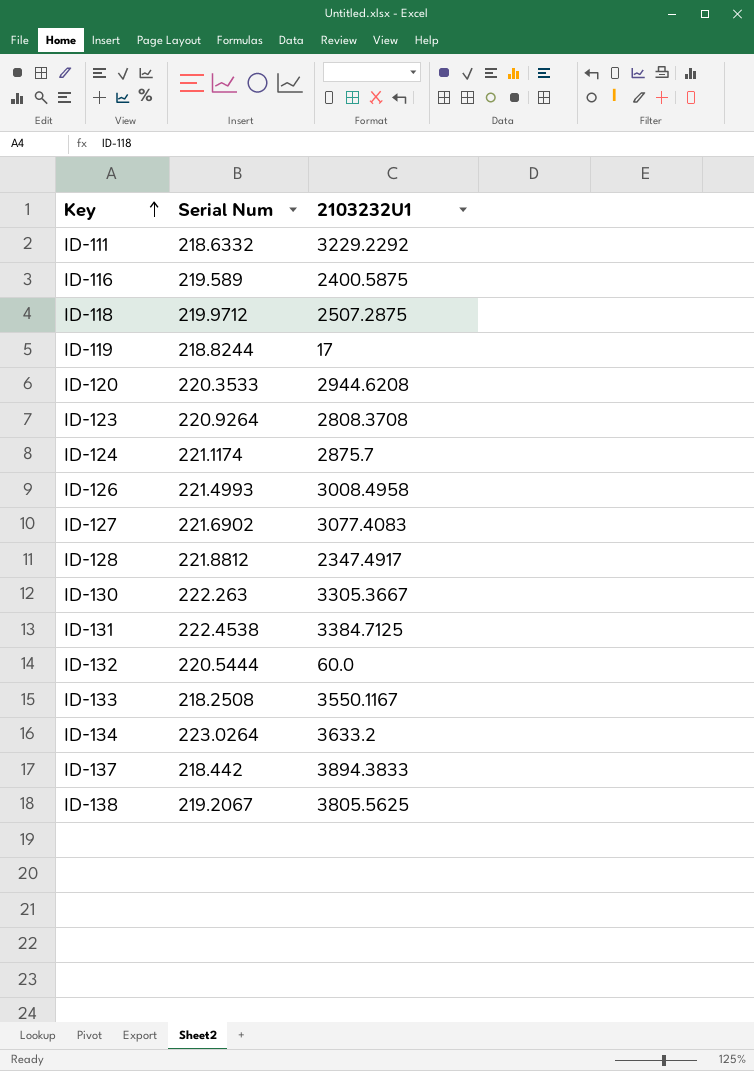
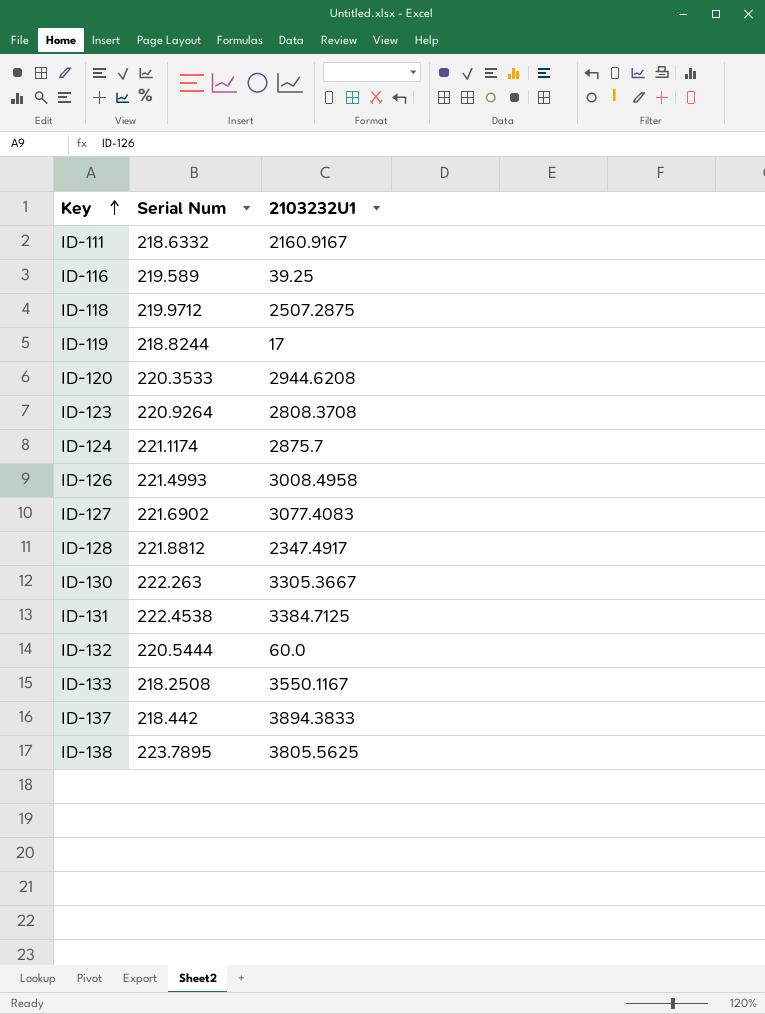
row ID-134: 223.0264 | 3633.2 -> none
ID-111 | 2103232U1: 3229.2292 -> 2160.9167
ID-116 | 2103232U1: 2400.5875 -> 39.25
ID-138 | Serial Num: 219.2067 -> 223.7895

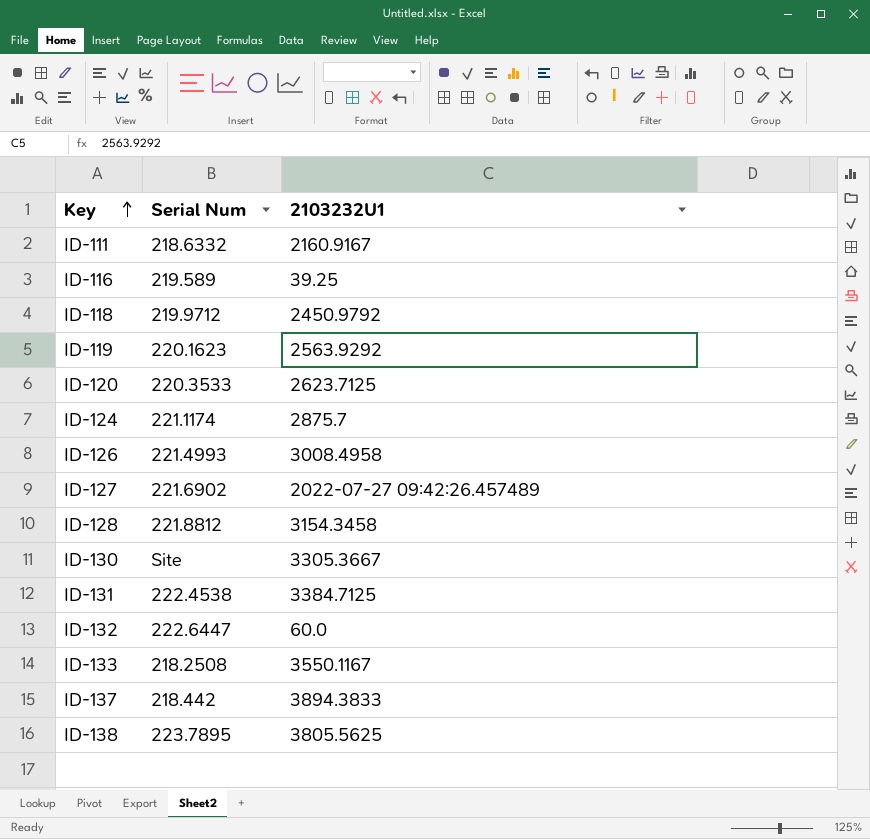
row ID-123: 220.9264 | 2808.3708 -> none
ID-118 | 2103232U1: 2507.2875 -> 2450.9792
ID-119 | Serial Num: 218.8244 -> 220.1623
ID-119 | 2103232U1: 17 -> 2563.9292
ID-120 | 2103232U1: 2944.6208 -> 2623.7125
ID-127 | 2103232U1: 3077.4083 -> 2022-07-27 09:42:26.457489
ID-128 | 2103232U1: 2347.4917 -> 3154.3458
ID-130 | Serial Num: 222.263 -> Site
ID-132 | Serial Num: 220.5444 -> 222.6447

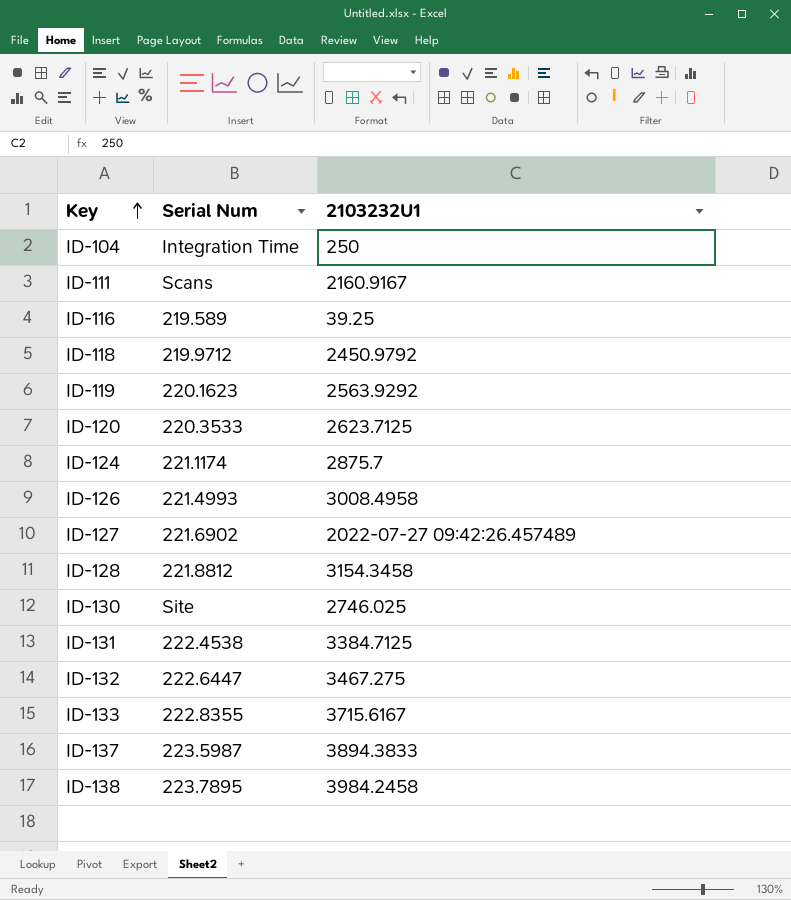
row ID-104: none -> Integration Time | 250
ID-111 | Serial Num: 218.6332 -> Scans
ID-130 | 2103232U1: 3305.3667 -> 2746.025
ID-132 | 2103232U1: 60.0 -> 3467.275
ID-133 | Serial Num: 218.2508 -> 222.8355
ID-133 | 2103232U1: 3550.1167 -> 3715.6167
ID-137 | Serial Num: 218.442 -> 223.5987
ID-138 | 2103232U1: 3805.5625 -> 3984.2458

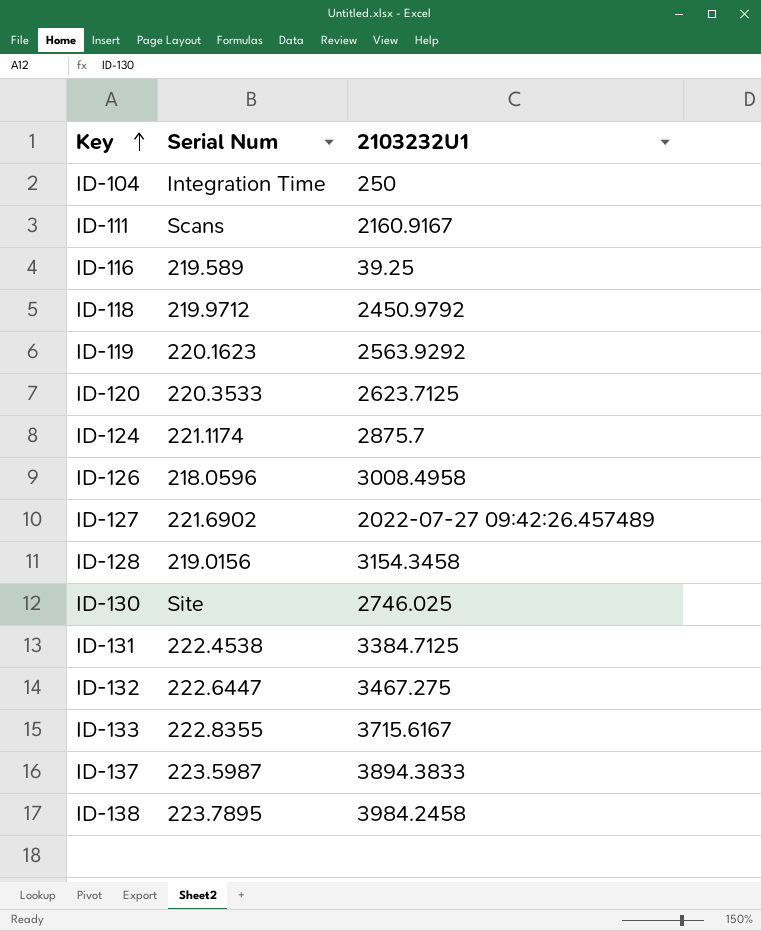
ID-126 | Serial Num: 221.4993 -> 218.0596
ID-128 | Serial Num: 221.8812 -> 219.0156

